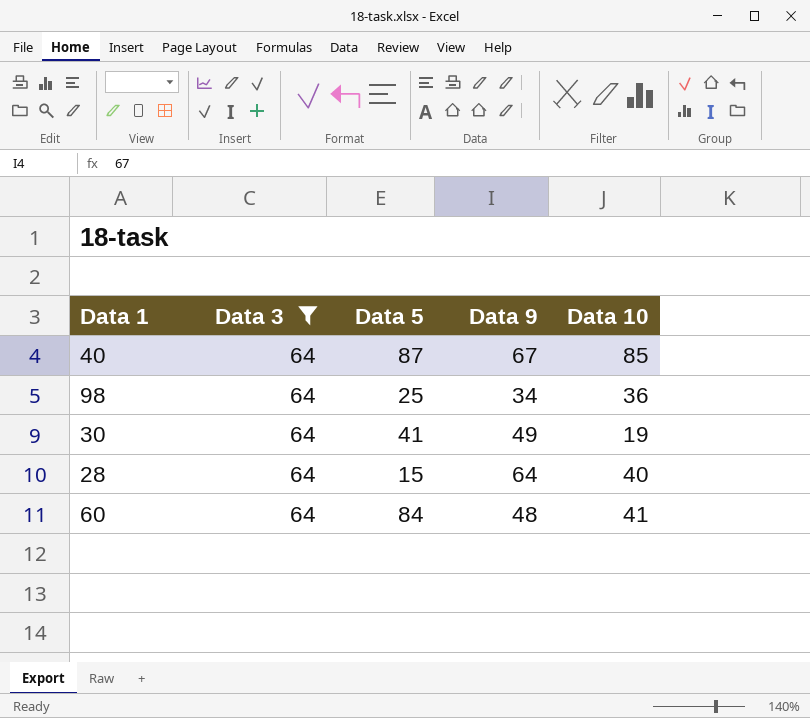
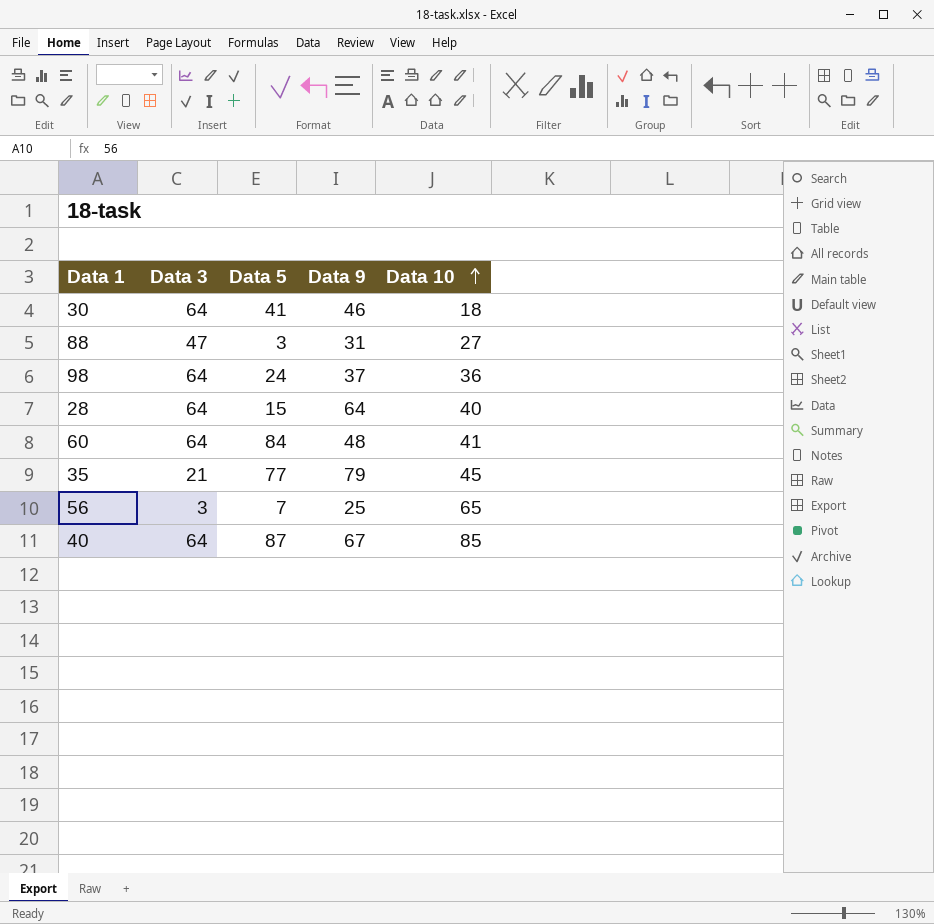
filter: Data 3 = 64 -> none
row order: none -> Data 10 ascending
30 | Data 9: 49 -> 46
30 | Data 10: 19 -> 18
98 | Data 5: 25 -> 24
98 | Data 9: 34 -> 37

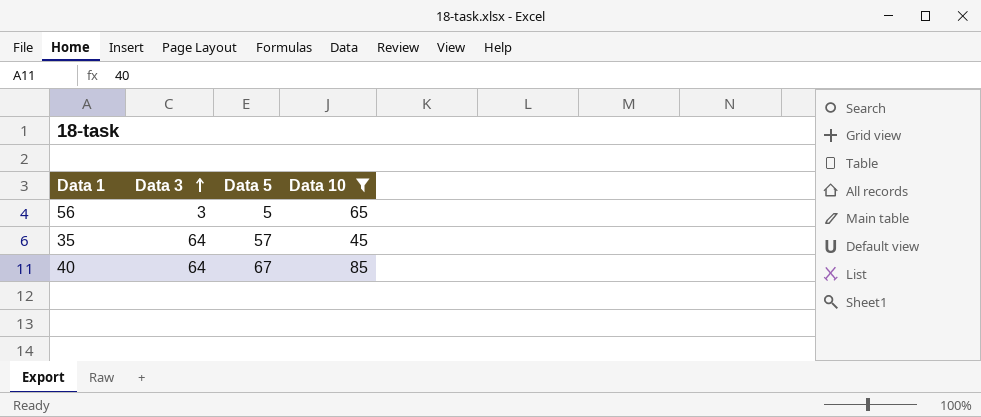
filter: none -> Data 10 >= 45
row order: Data 10 ascending -> Data 3 ascending
column Data 9 | position: 4 -> none
56 | Data 5: 7 -> 5
35 | Data 3: 21 -> 64
35 | Data 5: 77 -> 57
40 | Data 5: 87 -> 67

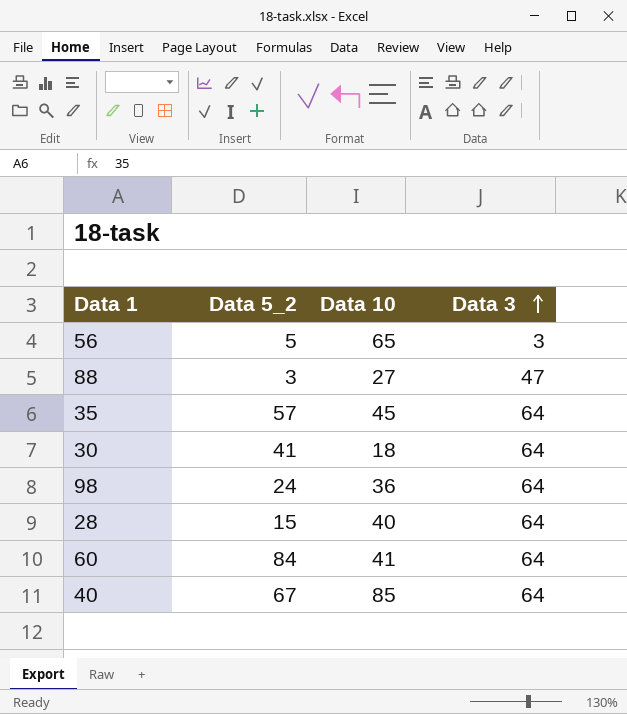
filter: Data 10 >= 45 -> none
column name: Data 5 -> Data 5_2
column Data 3 | position: 2 -> 4

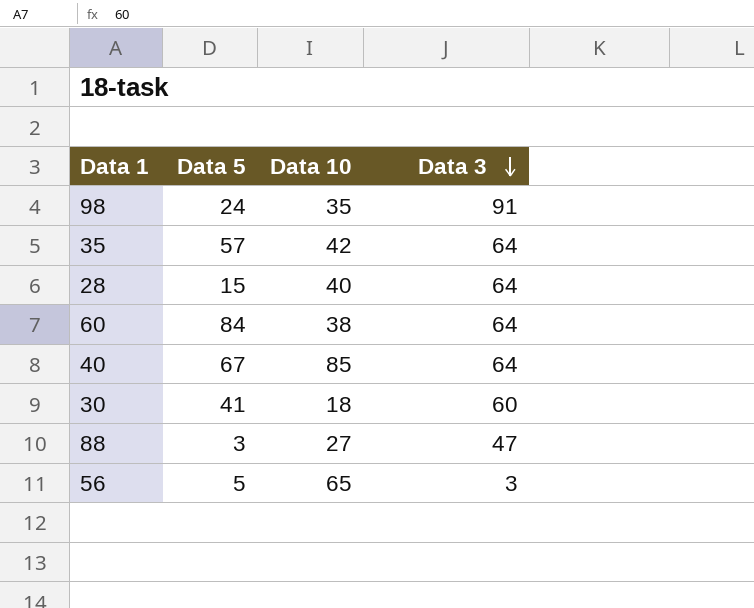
row order: Data 3 ascending -> Data 3 descending
column name: Data 5_2 -> Data 5
98 | Data 10: 36 -> 35
98 | Data 3: 64 -> 91
35 | Data 10: 45 -> 42
60 | Data 10: 41 -> 38
30 | Data 3: 64 -> 60

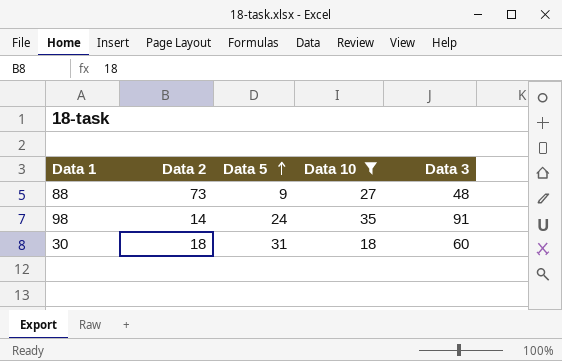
filter: none -> Data 10 <= 35
row order: Data 3 descending -> Data 5 ascending
column Data 2 | position: none -> 2
88 | Data 5: 3 -> 9
88 | Data 3: 47 -> 48
30 | Data 5: 41 -> 31

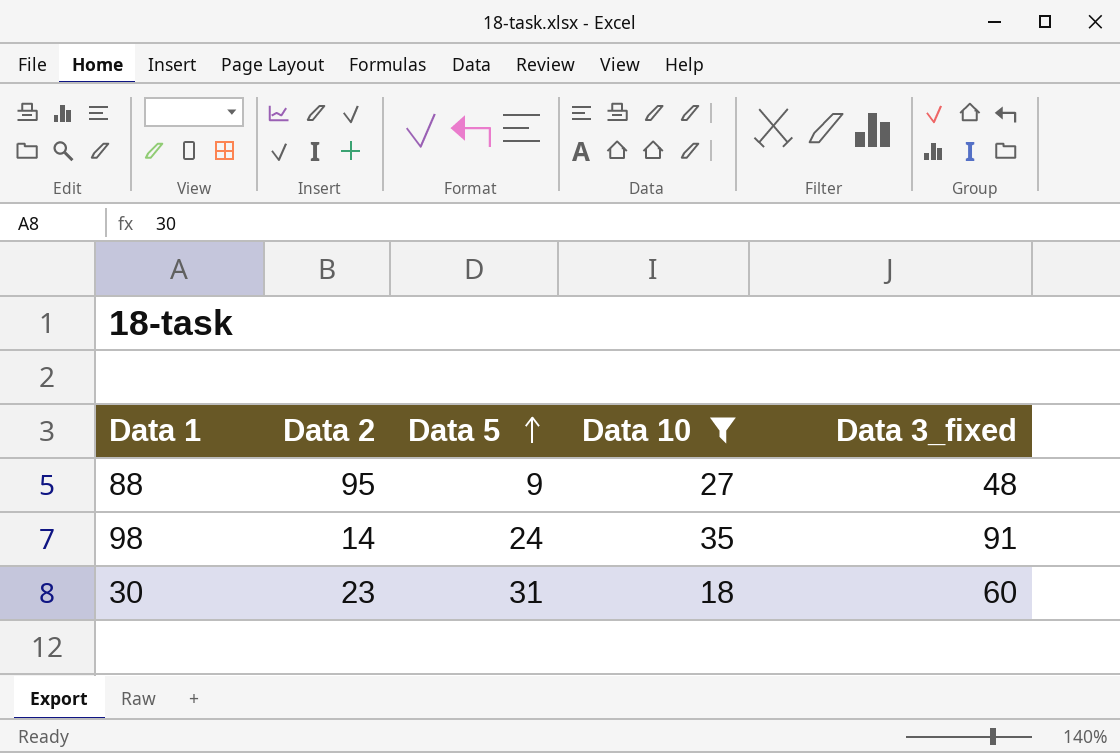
column name: Data 3 -> Data 3_fixed
88 | Data 2: 73 -> 95
30 | Data 2: 18 -> 23

